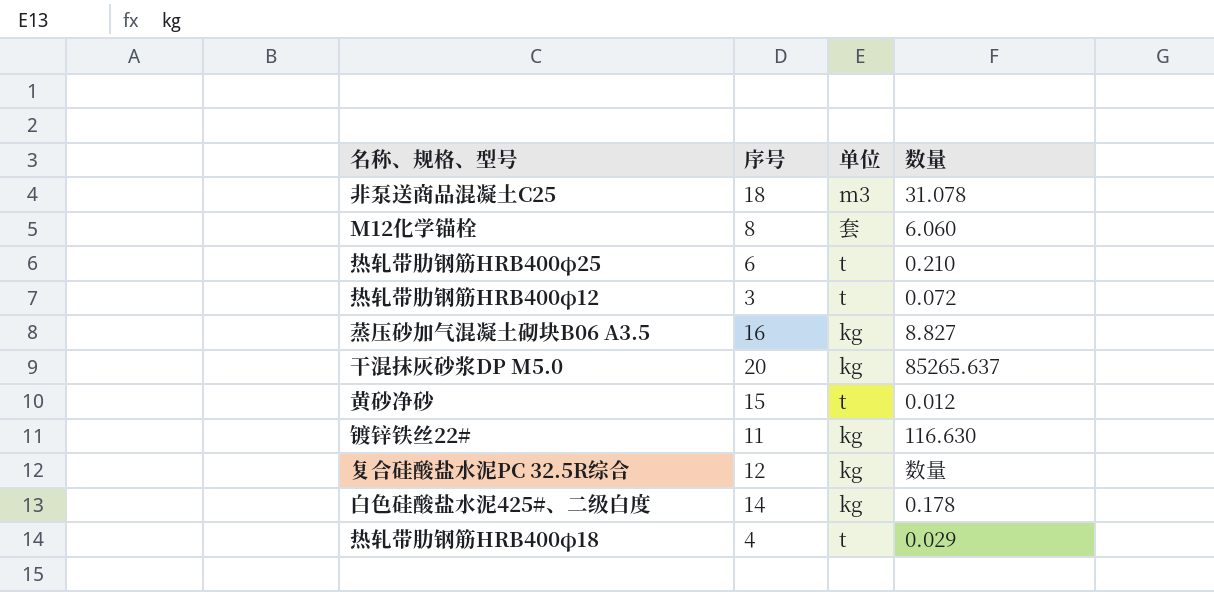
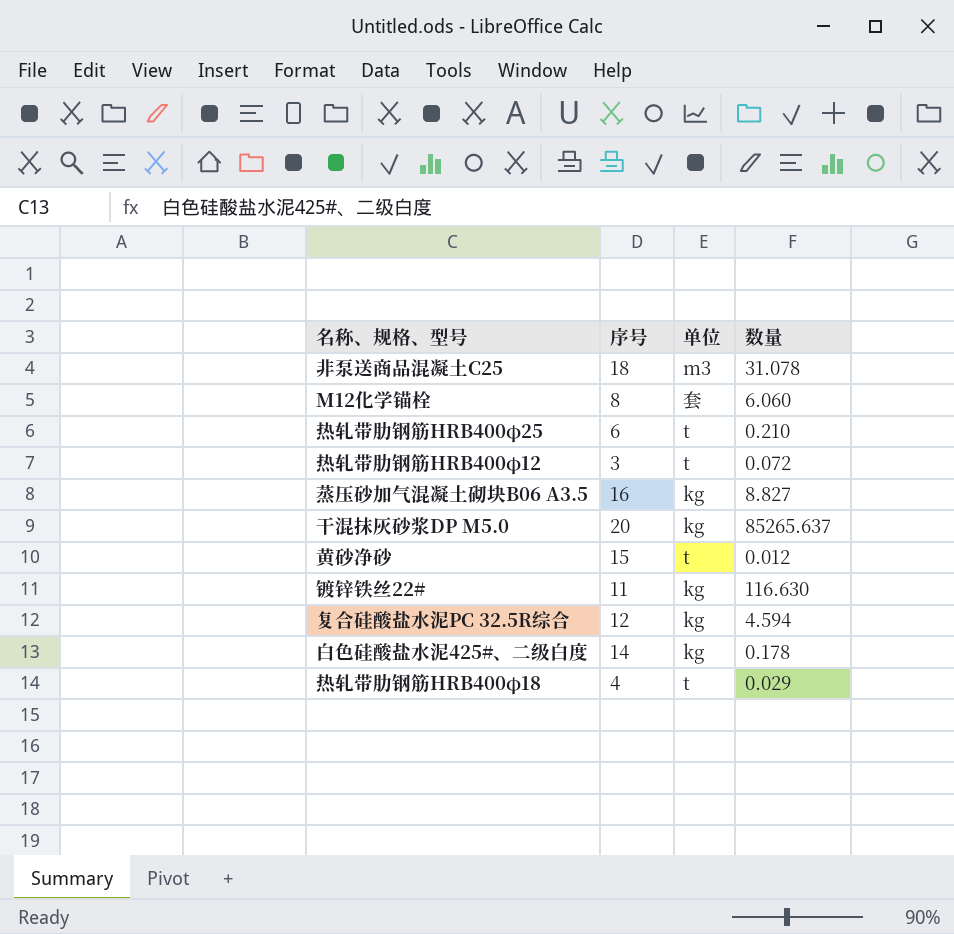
复合硅酸盐水泥PC 32.5R综合 | 数量: 数量 -> 4.594

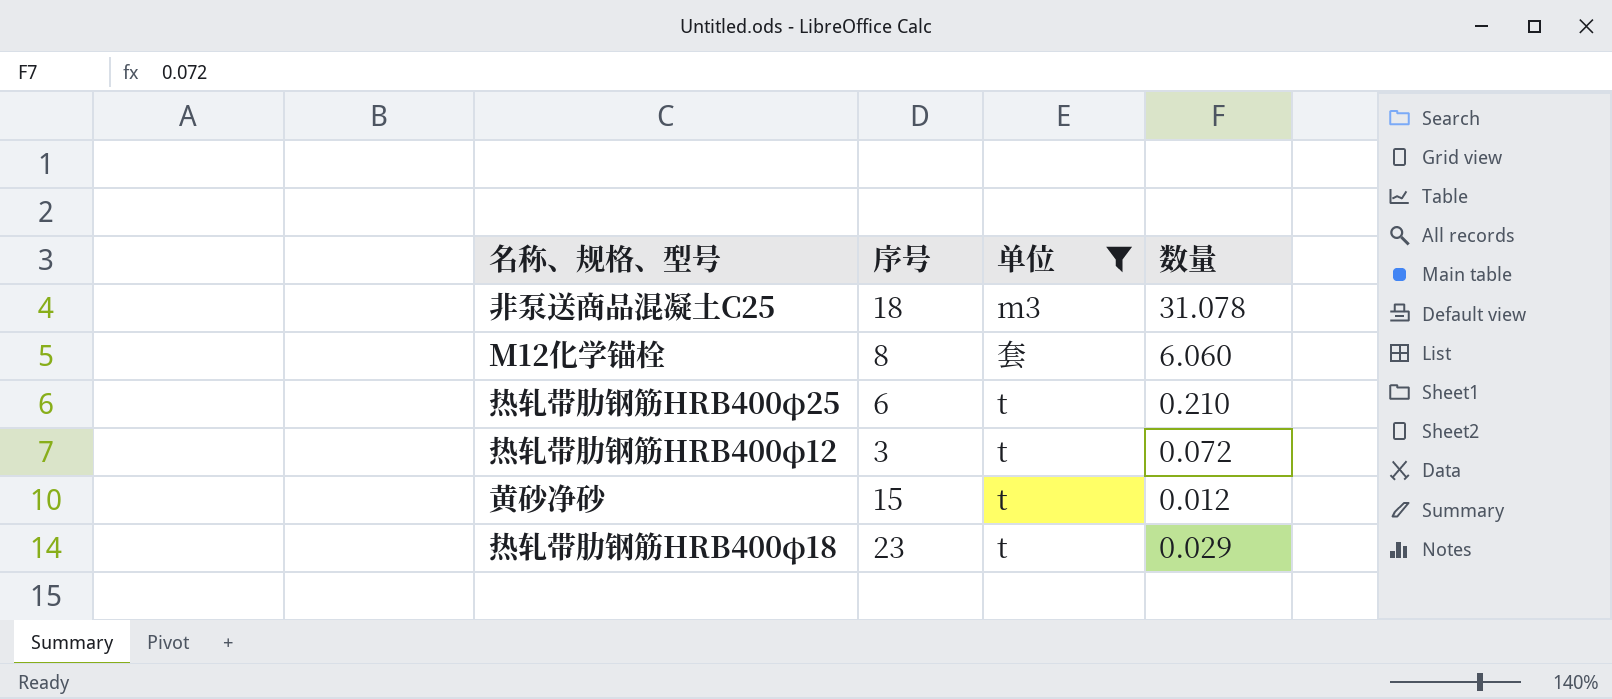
filter: none -> 单位 != kg
热轧带肋钢筋HRB400φ18 | 序号: 4 -> 23

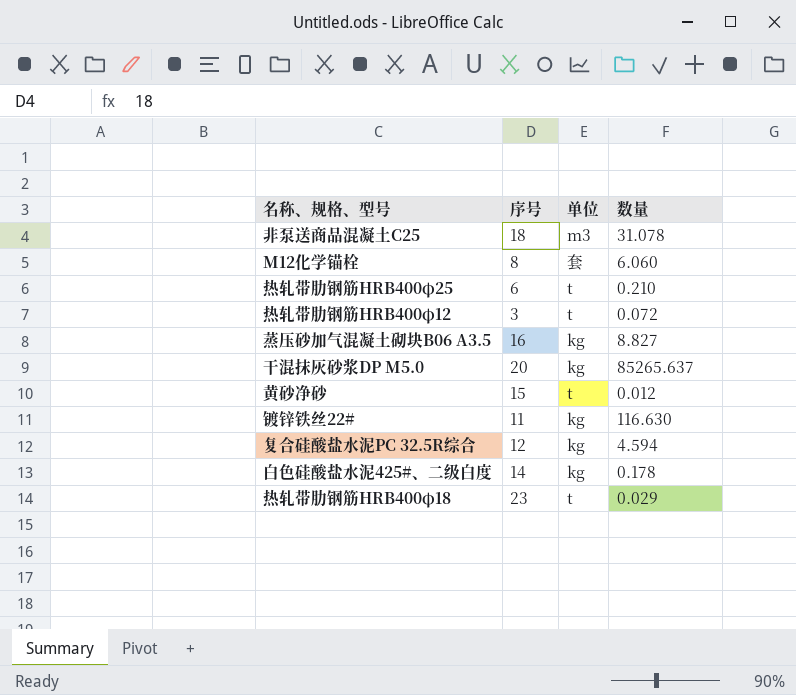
filter: 单位 != kg -> none

